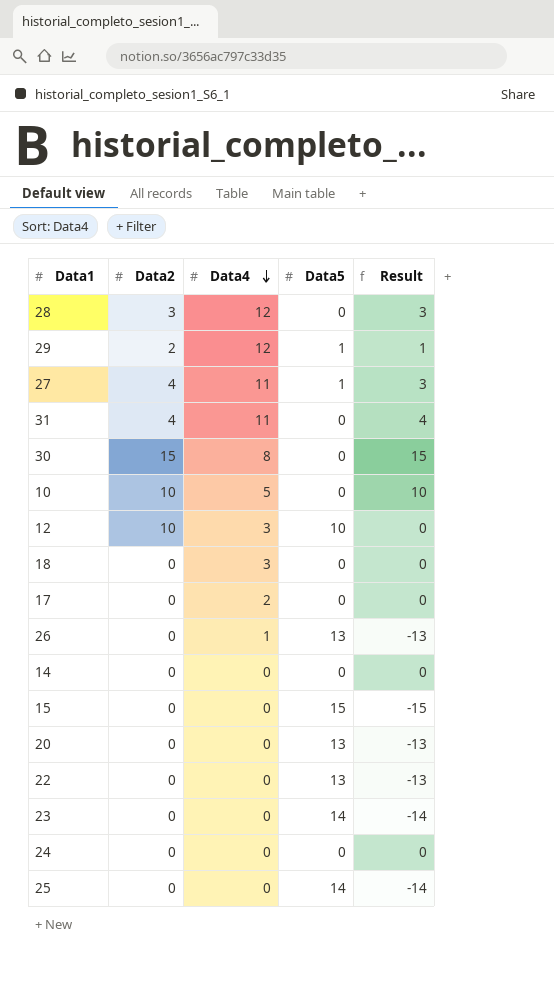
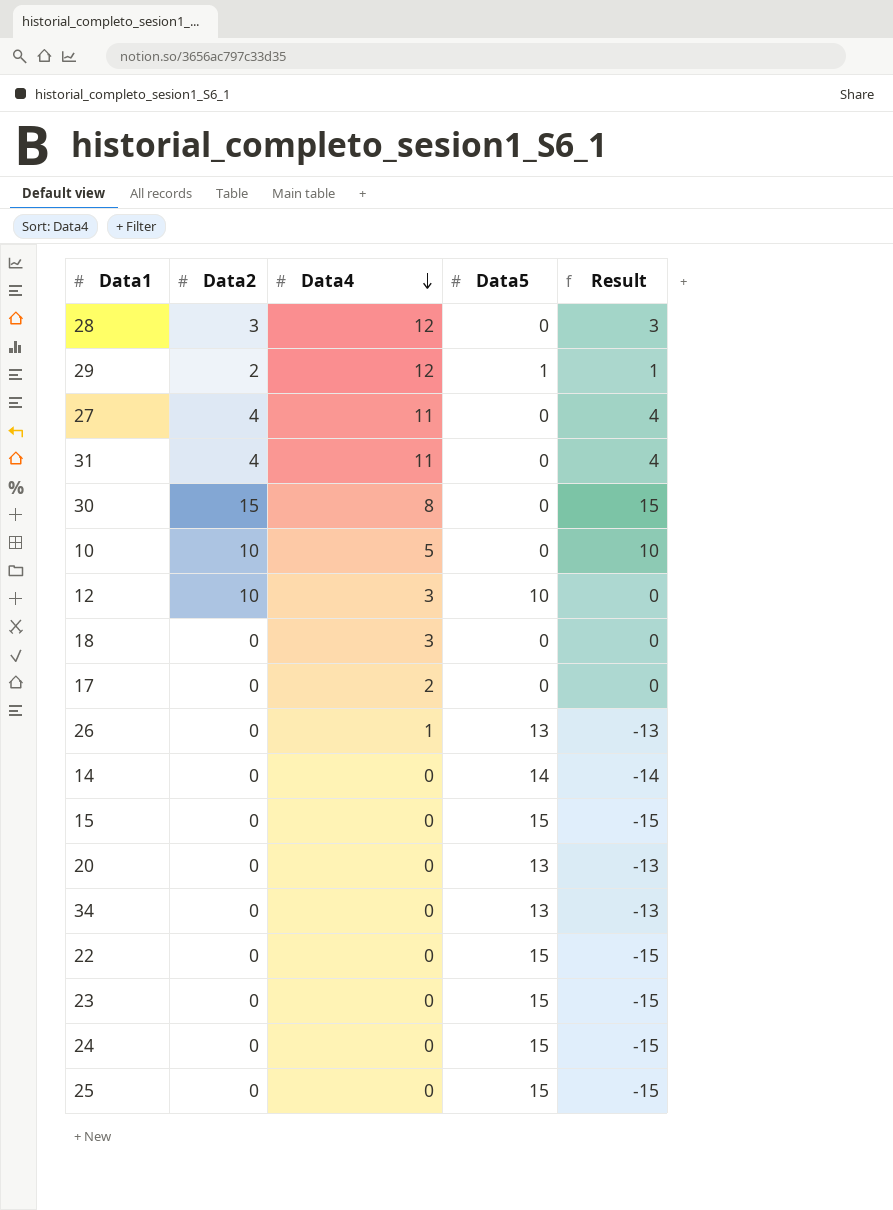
27 | Data5: 1 -> 0
27 | Result: 3 -> 4
14 | Data5: 0 -> 14
14 | Result: 0 -> -14
row 34: none -> 0 | 0 | 13 | -13
22 | Data5: 13 -> 15
22 | Result: -13 -> -15
23 | Data5: 14 -> 15
23 | Result: -14 -> -15
24 | Data5: 0 -> 15
24 | Result: 0 -> -15
25 | Data5: 14 -> 15
25 | Result: -14 -> -15

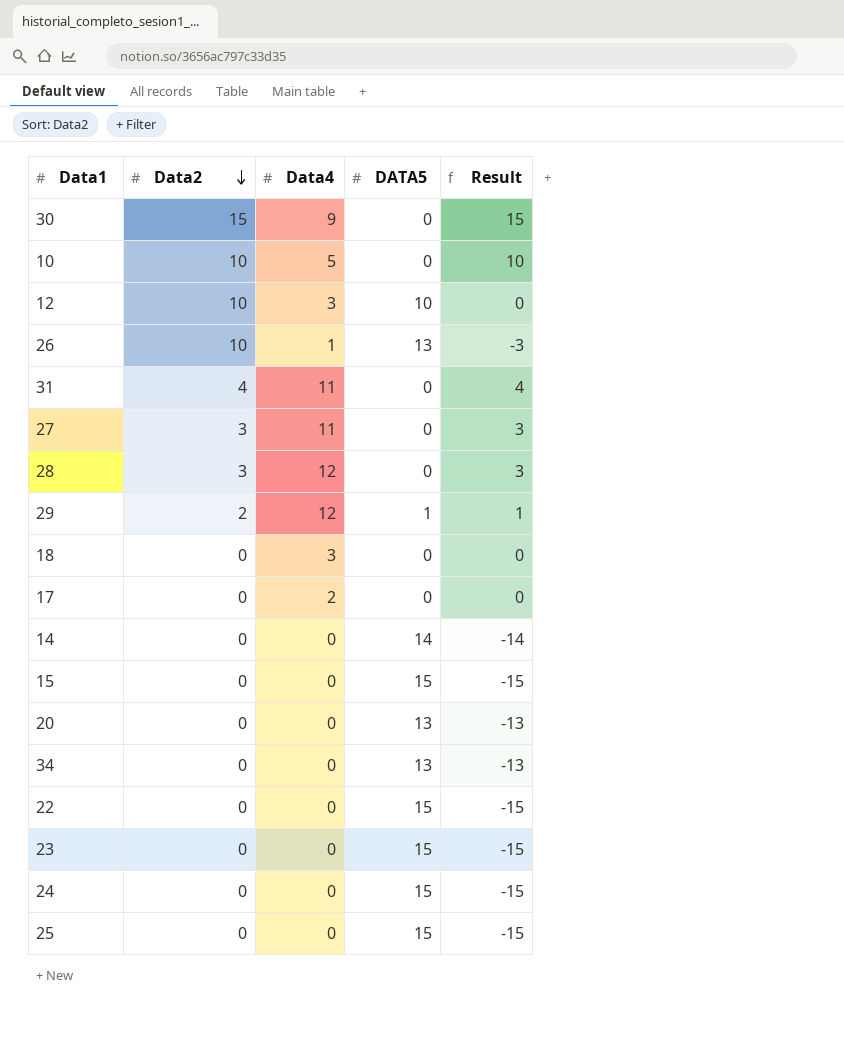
row order: Data4 descending -> Data2 descending
column name: Data5 -> DATA5
30 | Data4: 8 -> 9
26 | Data2: 0 -> 10
26 | Result: -13 -> -3
27 | Data2: 4 -> 3
27 | Result: 4 -> 3

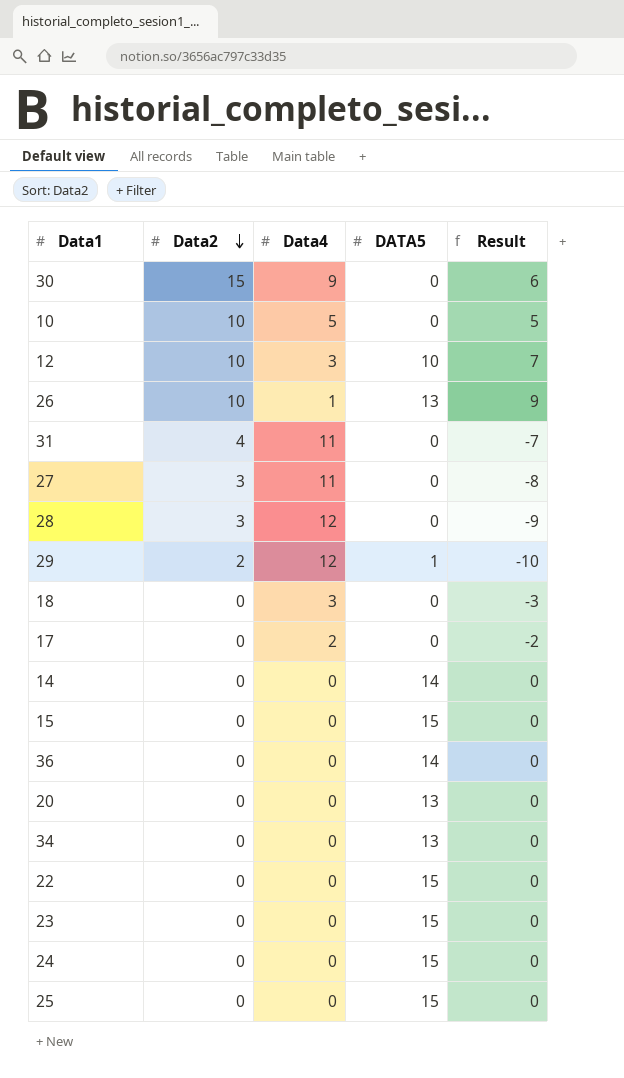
column Result | formula: [Data2] - [DATA5] -> [Data2] - [Data4]
row 36: none -> 0 | 0 | 14 | 0

